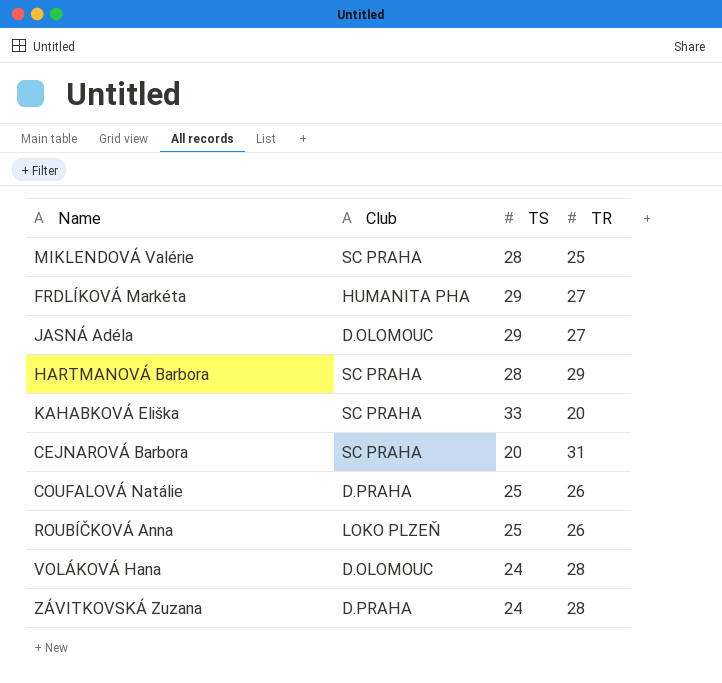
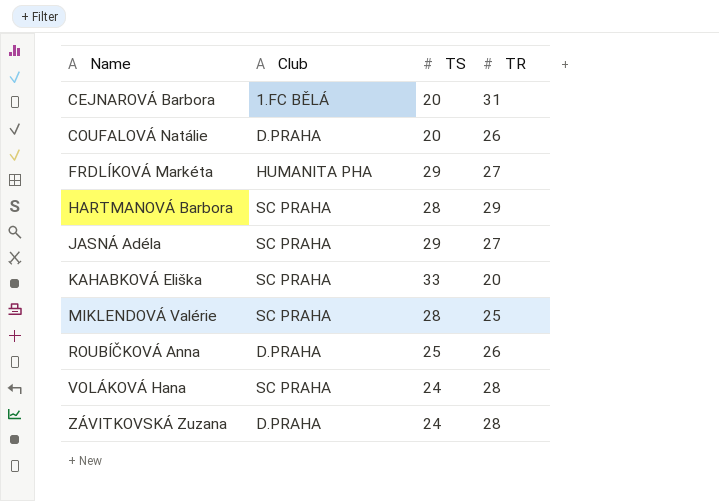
row order: none -> Name ascending
CEJNAROVÁ Barbora | Club: SC PRAHA -> 1.FC BĚLÁ
COUFALOVÁ Natálie | TS: 25 -> 20
JASNÁ Adéla | Club: D.OLOMOUC -> SC PRAHA
ROUBÍČKOVÁ Anna | Club: LOKO PLZEŇ -> D.PRAHA
VOLÁKOVÁ Hana | Club: D.OLOMOUC -> SC PRAHA

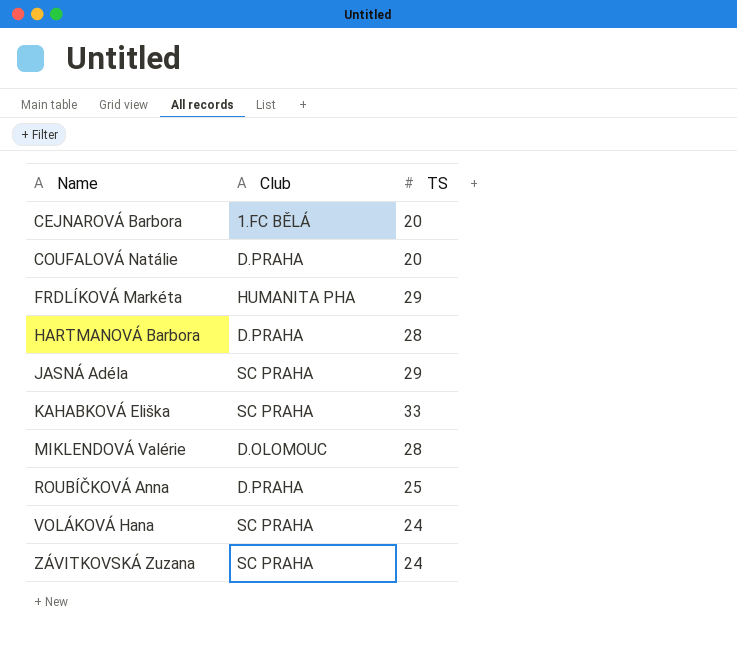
column TR | position: 4 -> none
HARTMANOVÁ Barbora | Club: SC PRAHA -> D.PRAHA
MIKLENDOVÁ Valérie | Club: SC PRAHA -> D.OLOMOUC
ZÁVITKOVSKÁ Zuzana | Club: D.PRAHA -> SC PRAHA

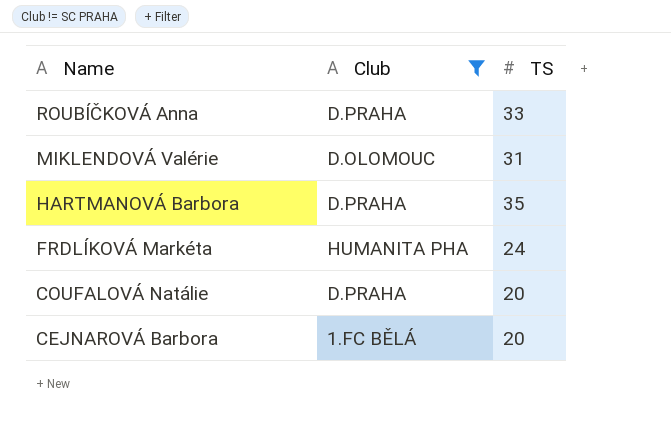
filter: none -> Club != SC PRAHA
row order: Name ascending -> Name descending
ROUBÍČKOVÁ Anna | TS: 25 -> 33
MIKLENDOVÁ Valérie | TS: 28 -> 31
HARTMANOVÁ Barbora | TS: 28 -> 35
FRDLÍKOVÁ Markéta | TS: 29 -> 24

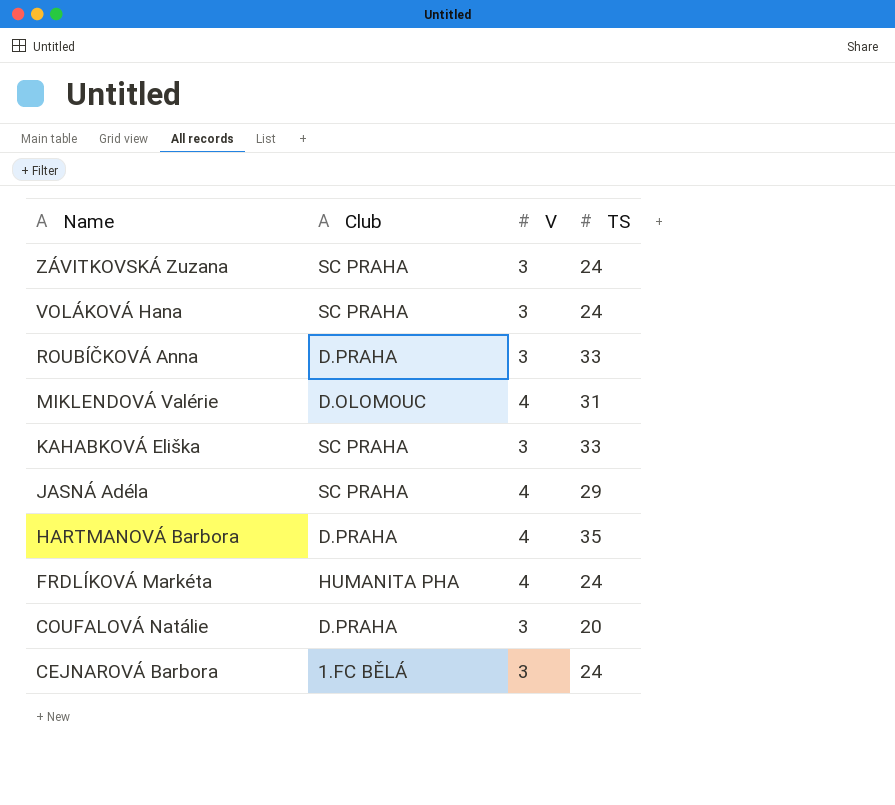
filter: Club != SC PRAHA -> none
column V | position: none -> 3
CEJNAROVÁ Barbora | TS: 20 -> 24

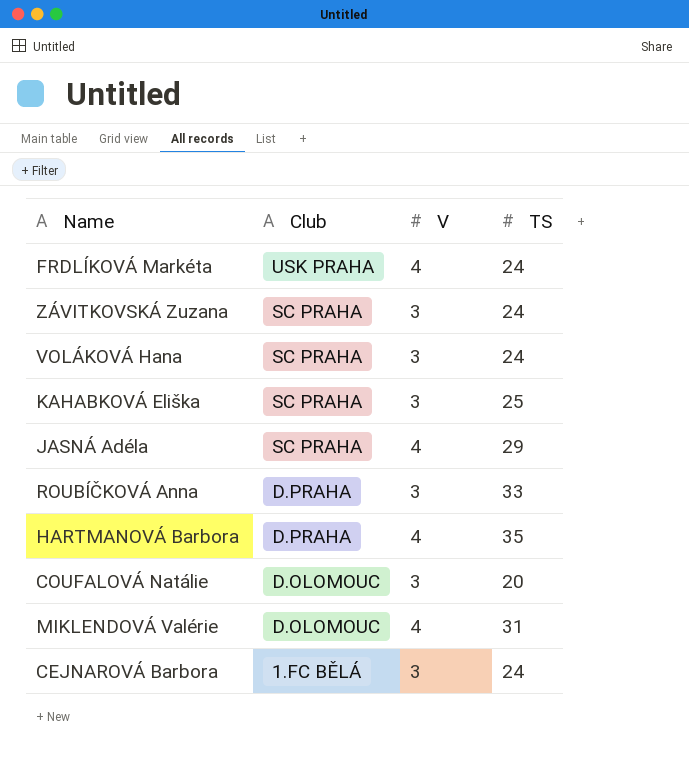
row order: Name descending -> Club descending
FRDLÍKOVÁ Markéta | Club: HUMANITA PHA -> USK PRAHA
KAHABKOVÁ Eliška | TS: 33 -> 25
COUFALOVÁ Natálie | Club: D.PRAHA -> D.OLOMOUC

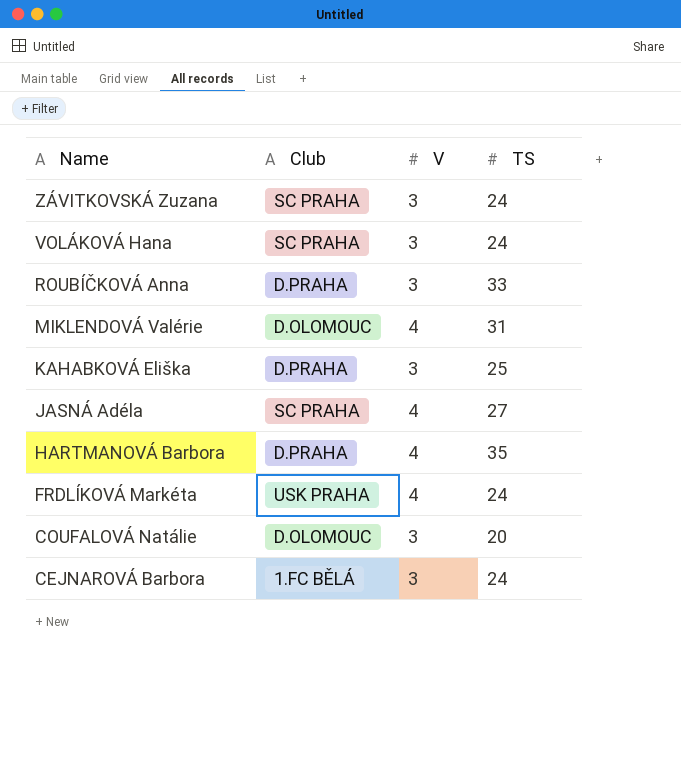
row order: Club descending -> Name descending
KAHABKOVÁ Eliška | Club: SC PRAHA -> D.PRAHA
JASNÁ Adéla | TS: 29 -> 27

